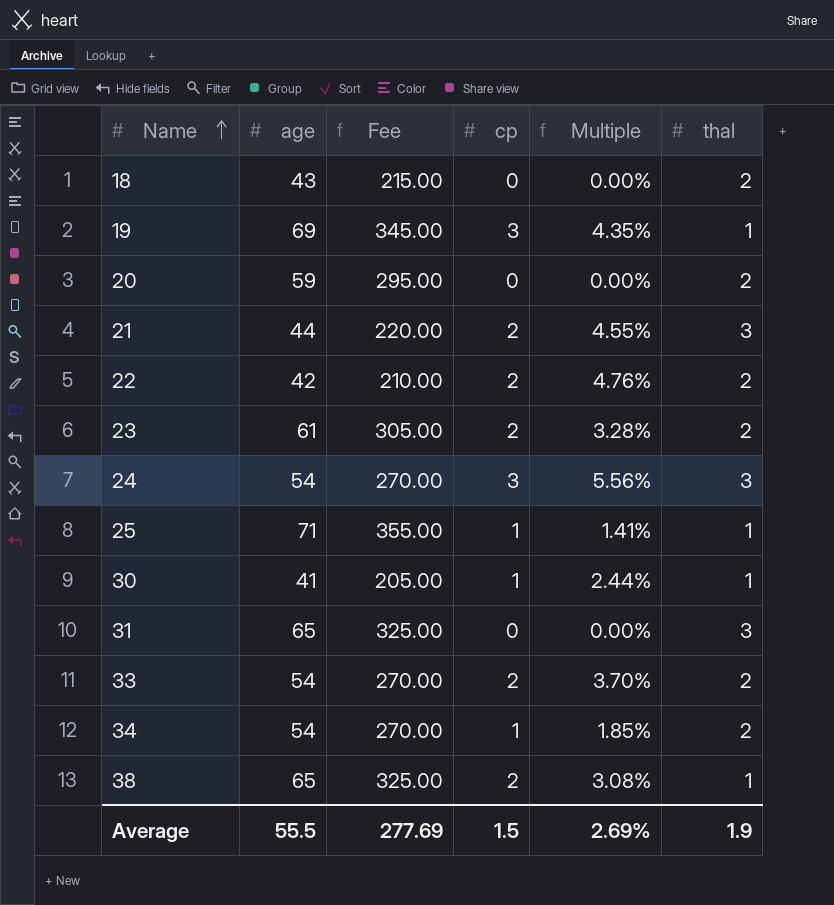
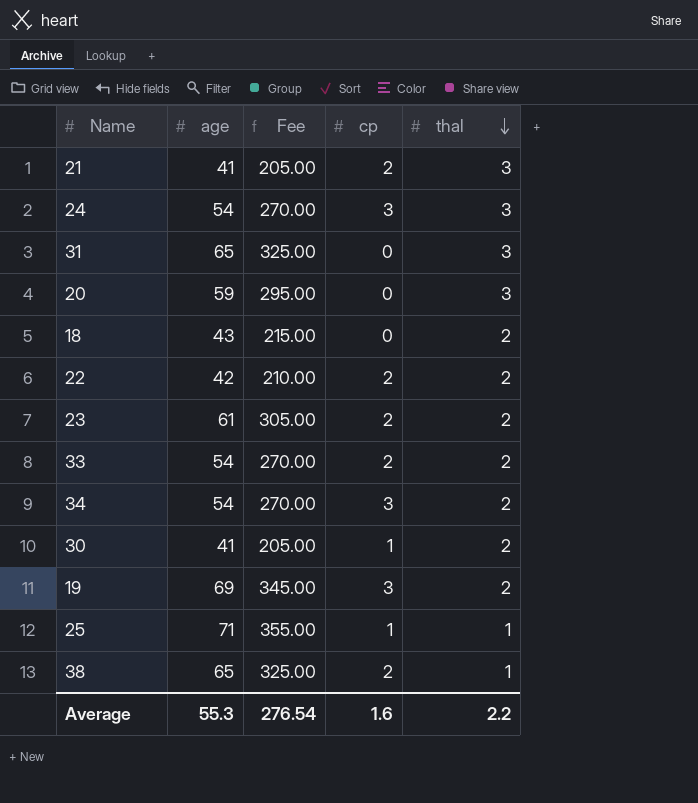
row order: Name ascending -> thal descending
column Multiple | formula: [cp] / [age] -> none
21 | age: 44 -> 41
21 | Fee: 220.00 -> 205.00
20 | thal: 2 -> 3
34 | cp: 1 -> 3
30 | thal: 1 -> 2
19 | thal: 1 -> 2
Average | age: 55.5 -> 55.3
Average | Fee: 277.69 -> 276.54
Average | cp: 1.5 -> 1.6
Average | thal: 1.9 -> 2.2

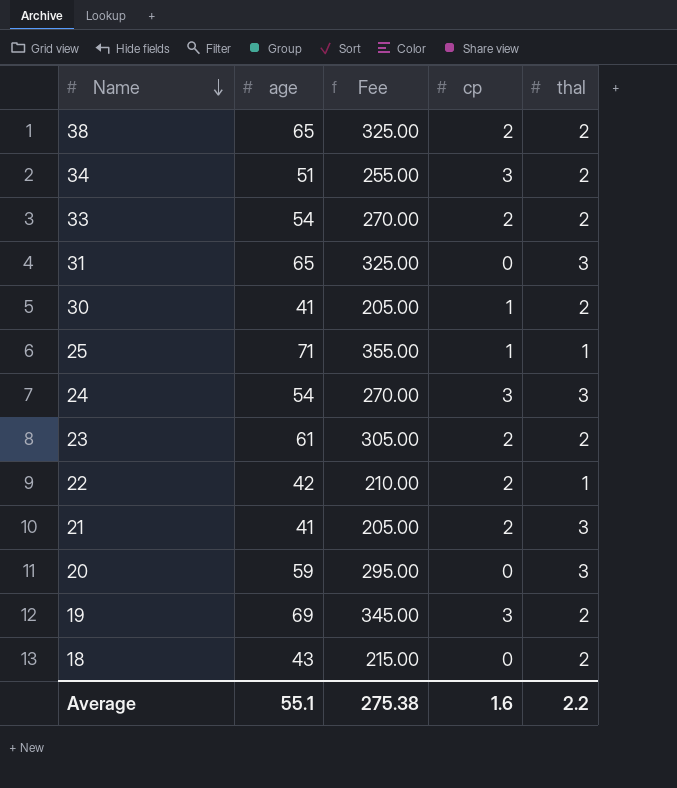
row order: thal descending -> Name descending
38 | thal: 1 -> 2
34 | age: 54 -> 51
34 | Fee: 270.00 -> 255.00
22 | thal: 2 -> 1
Average | age: 55.3 -> 55.1
Average | Fee: 276.54 -> 275.38

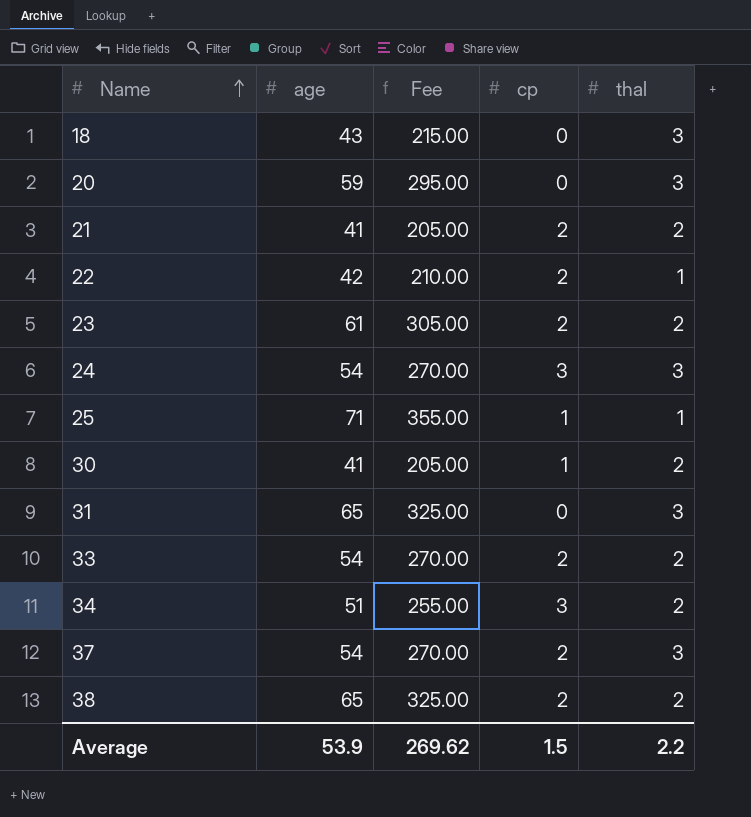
row order: Name descending -> Name ascending
row 19: 69 | 345.00 | 3 | 2 -> none
18 | thal: 2 -> 3
21 | thal: 3 -> 2
row 37: none -> 54 | 270.00 | 2 | 3
Average | age: 55.1 -> 53.9
Average | Fee: 275.38 -> 269.62
Average | cp: 1.6 -> 1.5

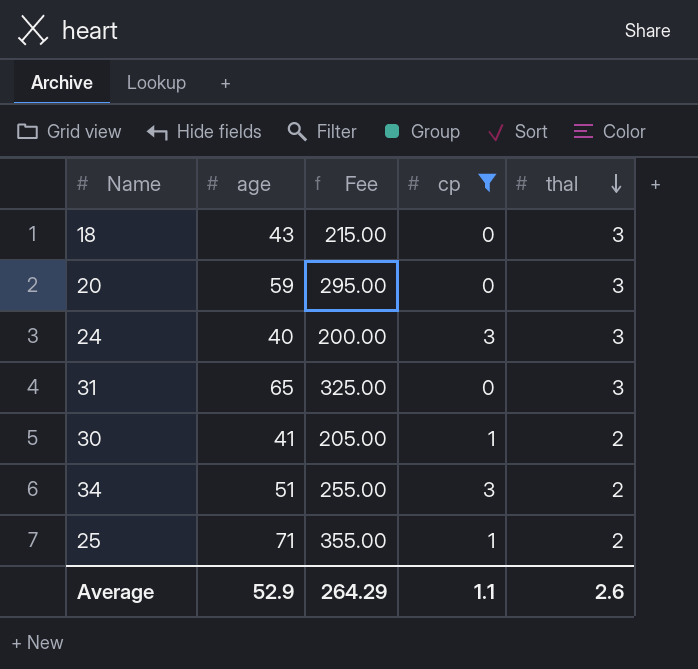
filter: none -> cp != 2
row order: Name ascending -> thal descending
24 | age: 54 -> 40
24 | Fee: 270.00 -> 200.00
25 | thal: 1 -> 2
Average | age: 53.9 -> 52.9
Average | Fee: 269.62 -> 264.29
Average | cp: 1.5 -> 1.1
Average | thal: 2.2 -> 2.6

